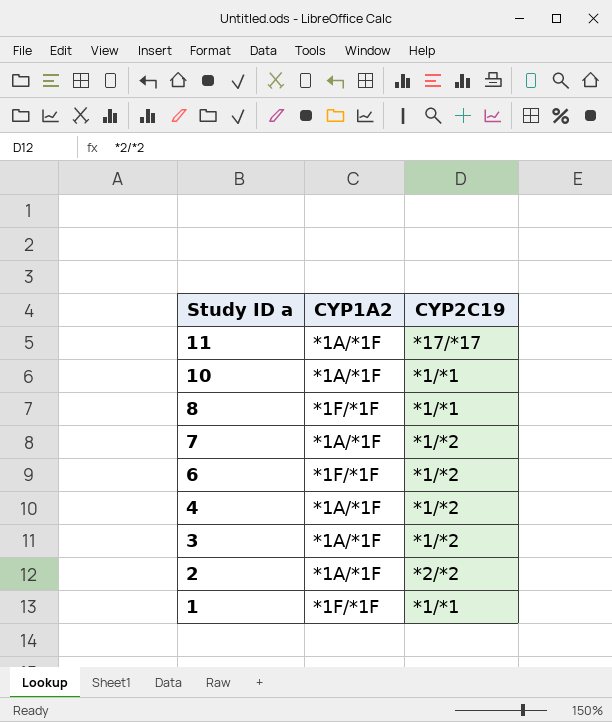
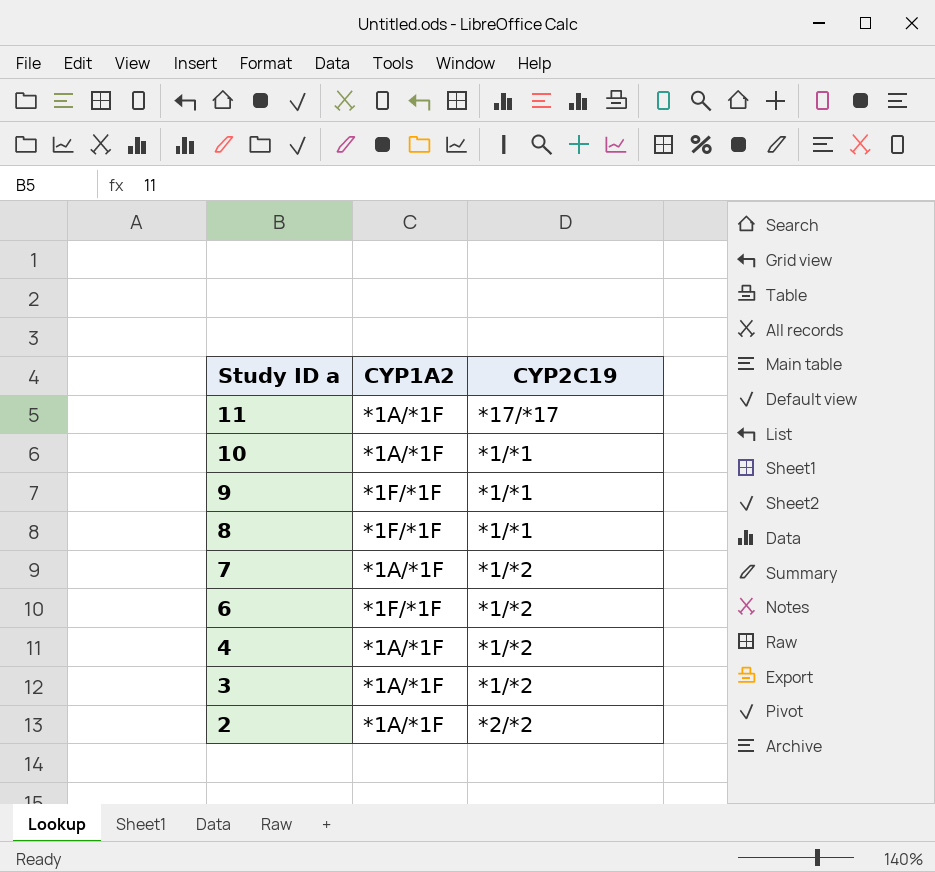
row 1: *1F/*1F | *1/*1 -> none
row 9: none -> *1F/*1F | *1/*1

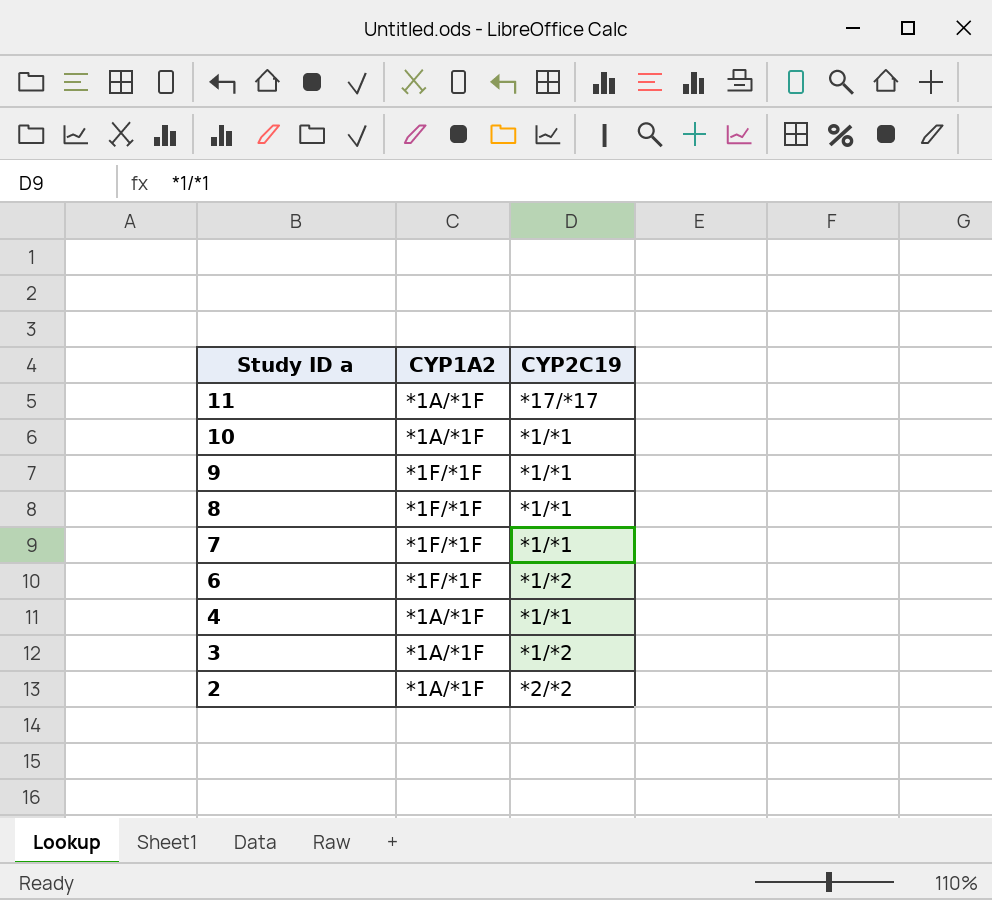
7 | CYP1A2: *1A/*1F -> *1F/*1F
7 | CYP2C19: *1/*2 -> *1/*1
4 | CYP2C19: *1/*2 -> *1/*1

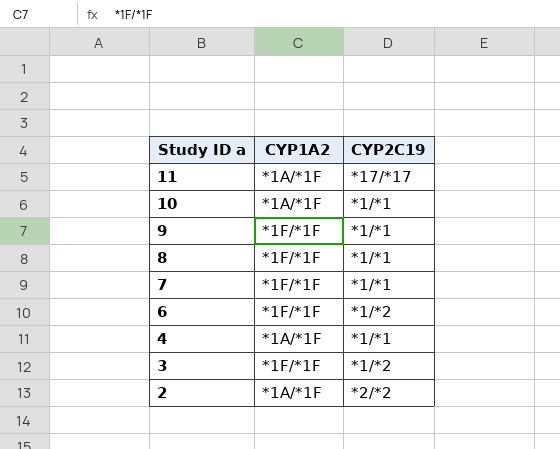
3 | CYP1A2: *1A/*1F -> *1F/*1F

